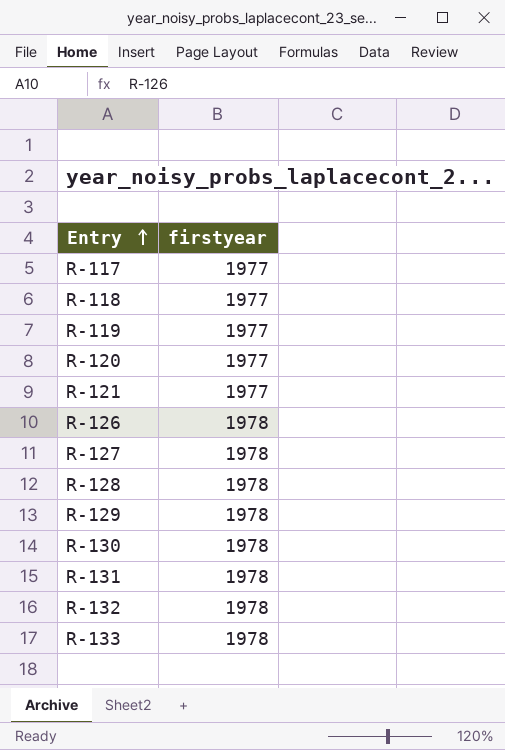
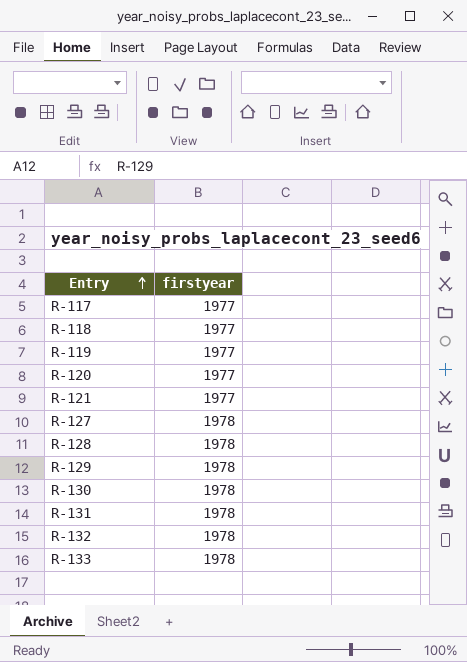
row R-126: 1978 -> none

